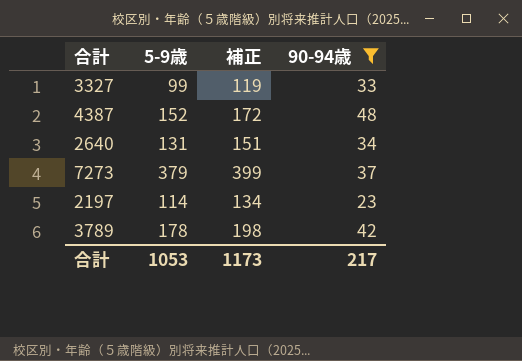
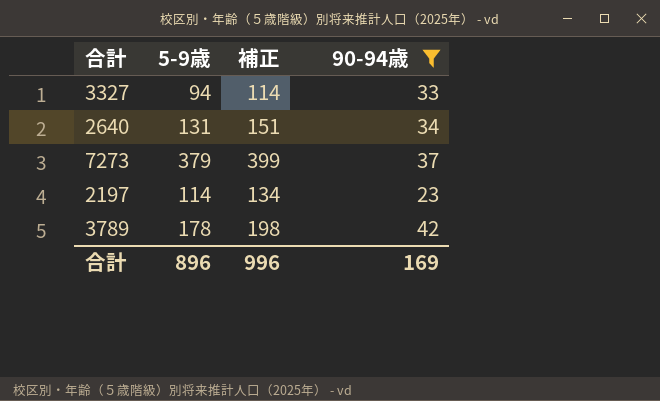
row 4387: 152 | 172 | 48 -> none
3327 | 5-9歳: 99 -> 94
3327 | 補正: 119 -> 114
合計 | 5-9歳: 1053 -> 896
合計 | 補正: 1173 -> 996
合計 | 90-94歳: 217 -> 169

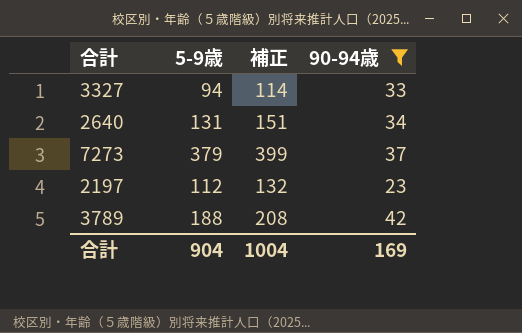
2197 | 5-9歳: 114 -> 112
2197 | 補正: 134 -> 132
3789 | 5-9歳: 178 -> 188
3789 | 補正: 198 -> 208
合計 | 5-9歳: 896 -> 904
合計 | 補正: 996 -> 1004

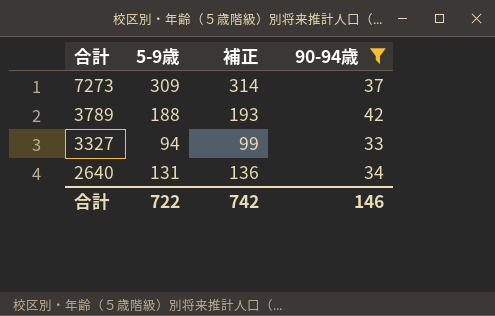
row order: none -> 合計 descending
column 補正 | formula: [5-9歳] + 20 -> [5-9歳] + 5
row 2197: 112 | 132 | 23 -> none
7273 | 5-9歳: 379 -> 309
合計 | 5-9歳: 904 -> 722
合計 | 補正: 1004 -> 742
合計 | 90-94歳: 169 -> 146

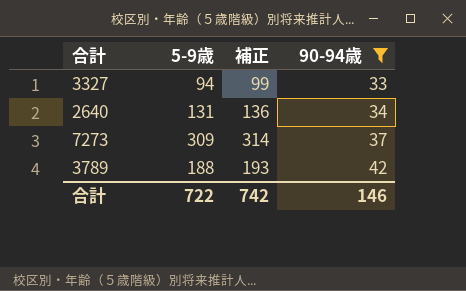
row order: 合計 descending -> 90-94歳 ascending

